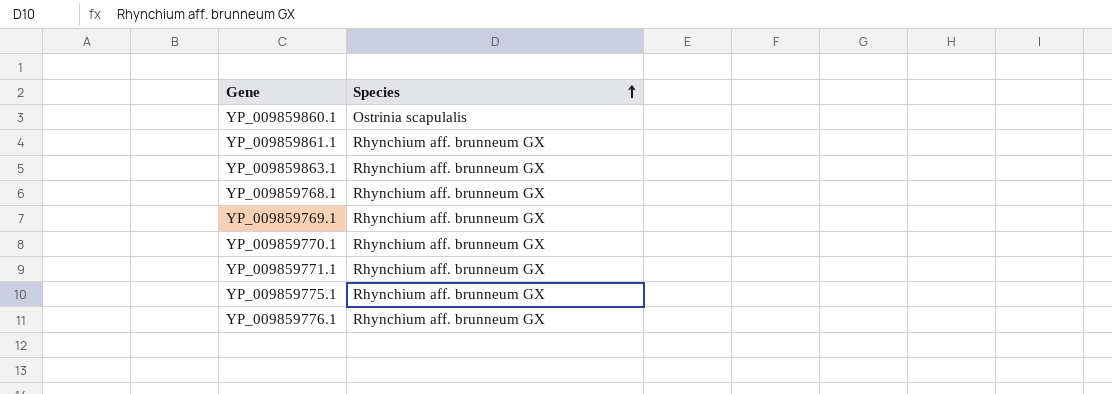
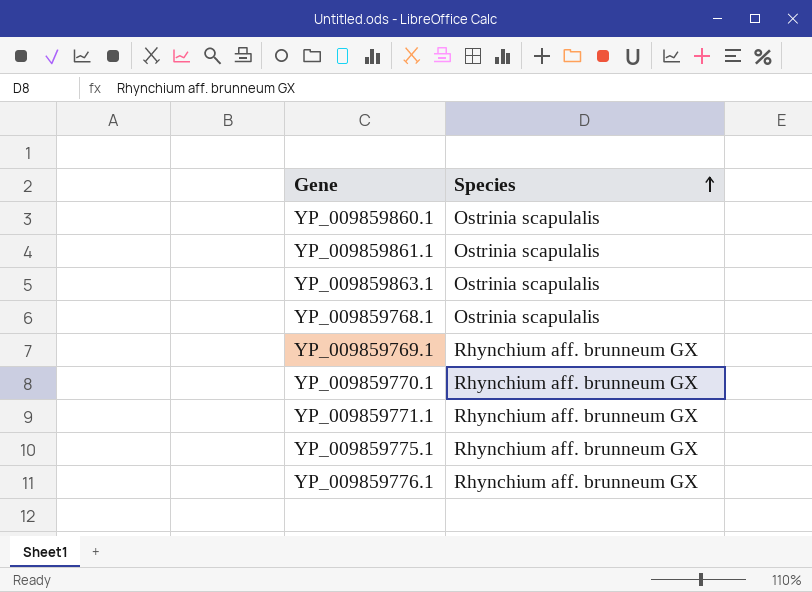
YP_009859861.1 | Species: Rhynchium aff. brunneum GX -> Ostrinia scapulalis
YP_009859863.1 | Species: Rhynchium aff. brunneum GX -> Ostrinia scapulalis
YP_009859768.1 | Species: Rhynchium aff. brunneum GX -> Ostrinia scapulalis

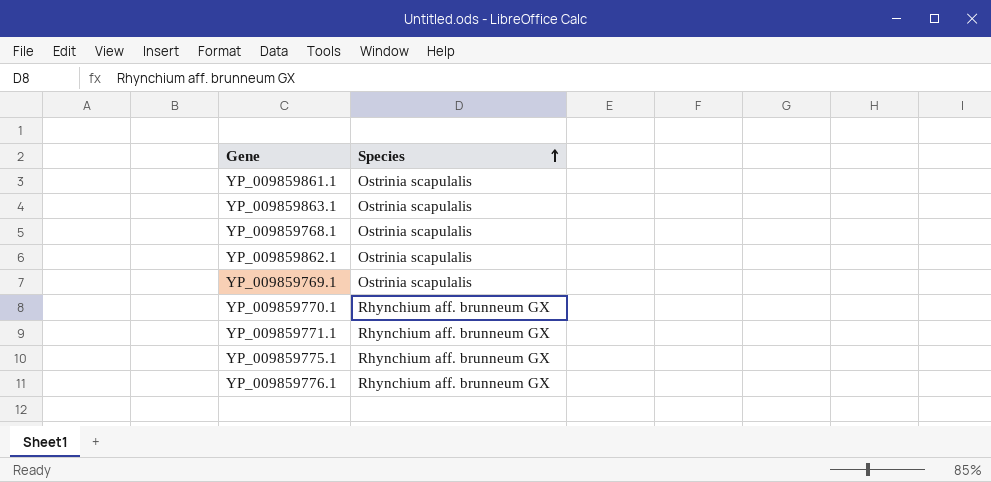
row YP_009859860.1: Ostrinia scapulalis -> none
row YP_009859862.1: none -> Ostrinia scapulalis
YP_009859769.1 | Species: Rhynchium aff. brunneum GX -> Ostrinia scapulalis

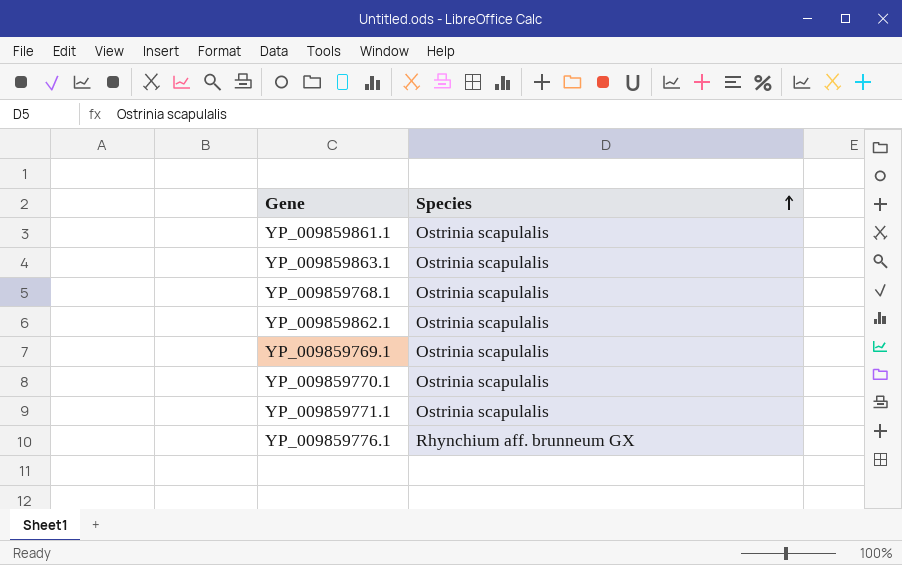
row YP_009859775.1: Rhynchium aff. brunneum GX -> none
YP_009859770.1 | Species: Rhynchium aff. brunneum GX -> Ostrinia scapulalis
YP_009859771.1 | Species: Rhynchium aff. brunneum GX -> Ostrinia scapulalis

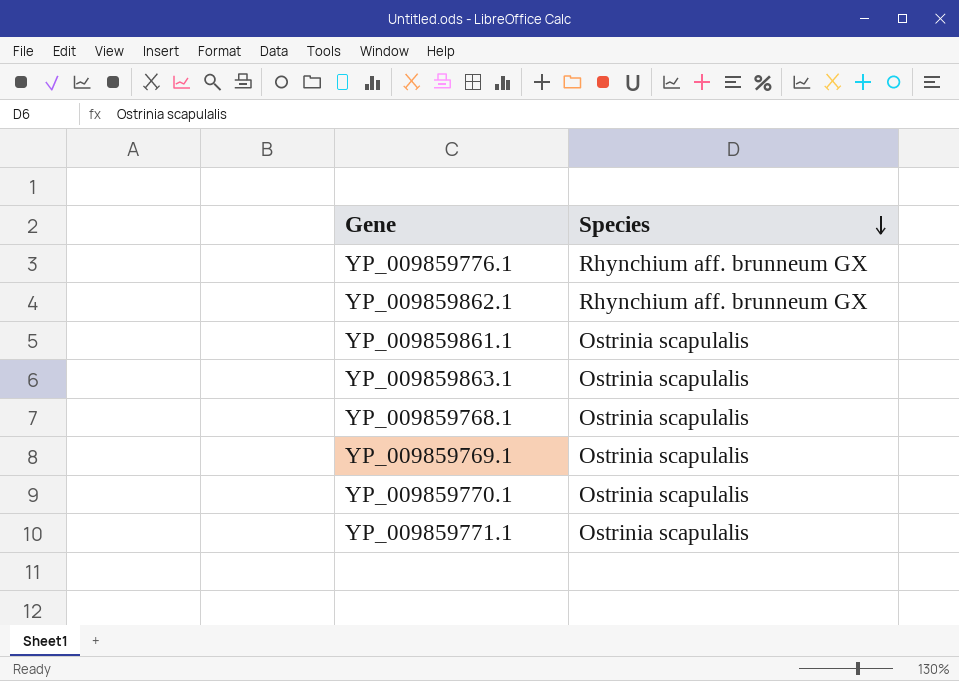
row order: Species ascending -> Species descending
YP_009859862.1 | Species: Ostrinia scapulalis -> Rhynchium aff. brunneum GX

